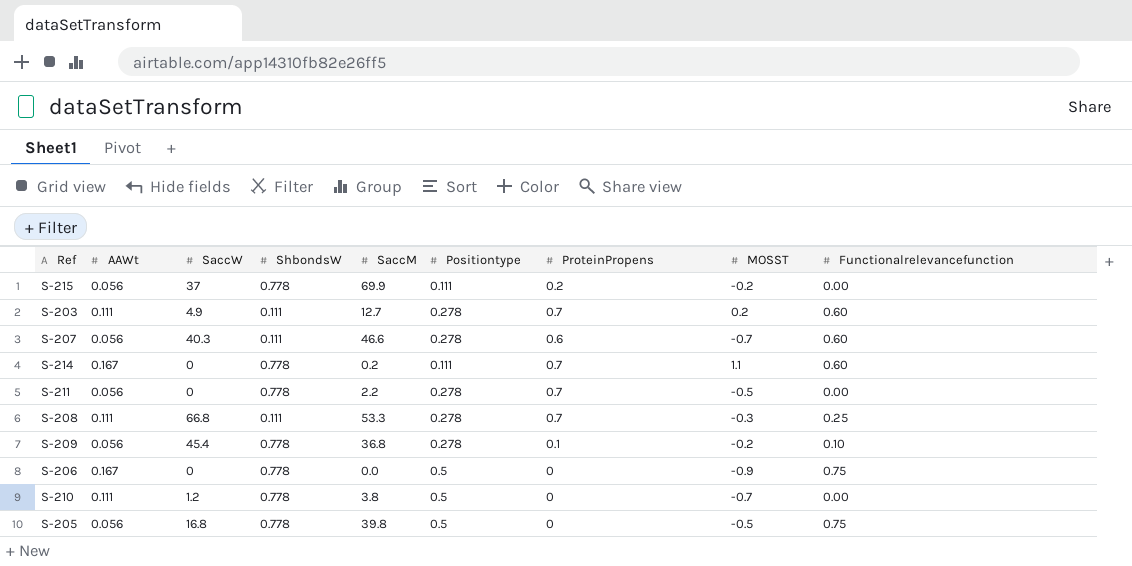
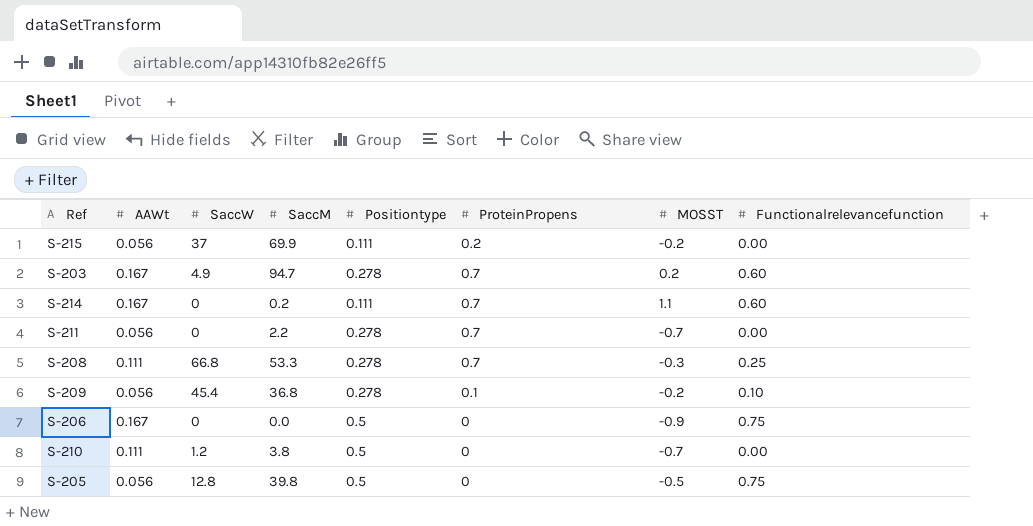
column ShbondsW | position: 4 -> none
row S-207: 0.056 | 40.3 | 0.111 | 46.6 | 0.278 | 0.6 | -0.7 | 0.60 -> none
S-203 | AAWt: 0.111 -> 0.167
S-203 | SaccM: 12.7 -> 94.7
S-211 | MOSST: -0.5 -> -0.7
S-205 | SaccW: 16.8 -> 12.8

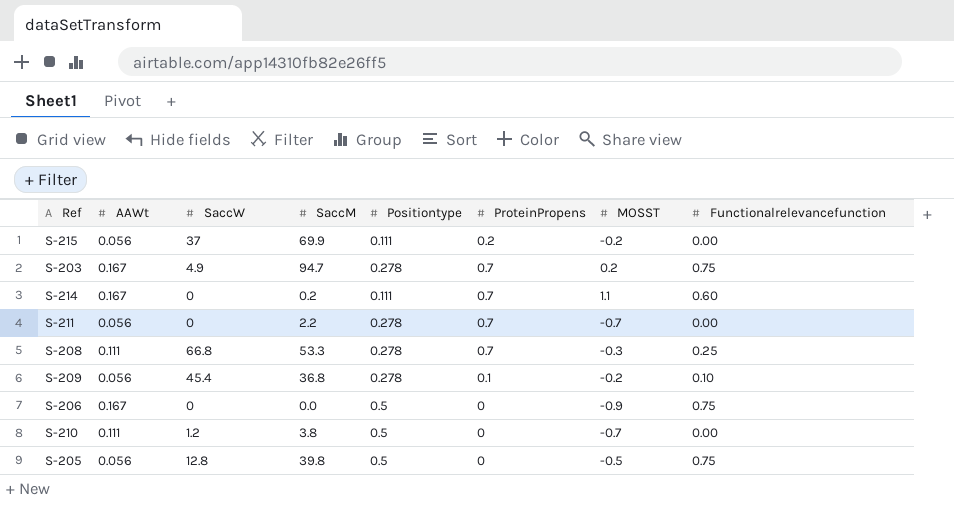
S-203 | Functionalrelevancefunction: 0.60 -> 0.75

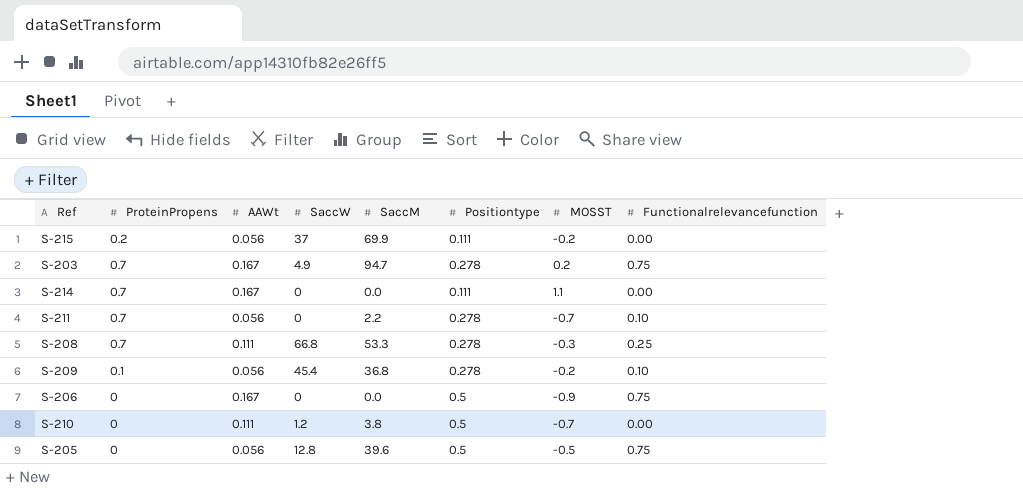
column ProteinPropens | position: 6 -> 2
S-214 | SaccM: 0.2 -> 0.0
S-214 | Functionalrelevancefunction: 0.60 -> 0.00
S-211 | Functionalrelevancefunction: 0.00 -> 0.10
S-205 | SaccM: 39.8 -> 39.6

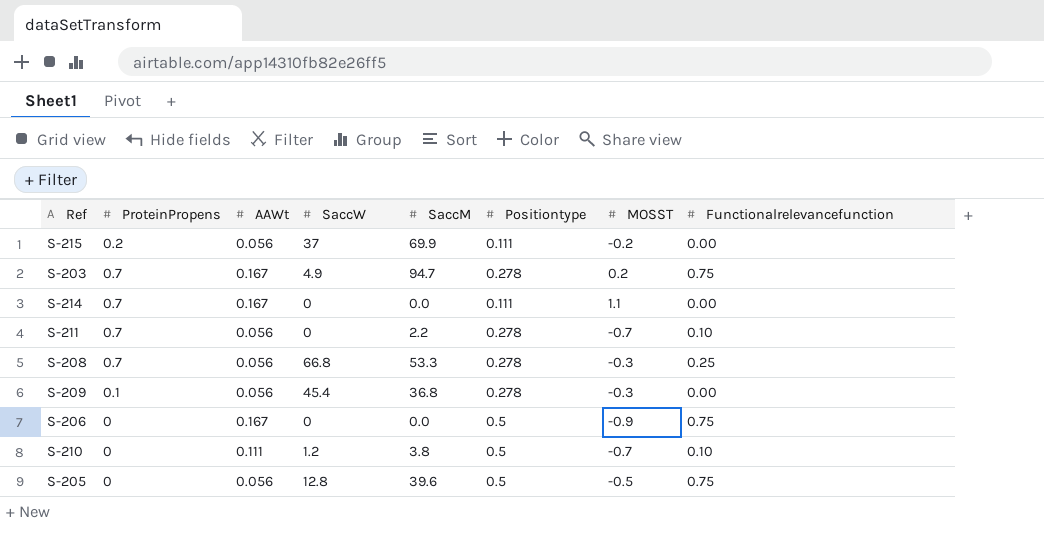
S-208 | AAWt: 0.111 -> 0.056
S-209 | MOSST: -0.2 -> -0.3
S-209 | Functionalrelevancefunction: 0.10 -> 0.00
S-210 | Functionalrelevancefunction: 0.00 -> 0.10

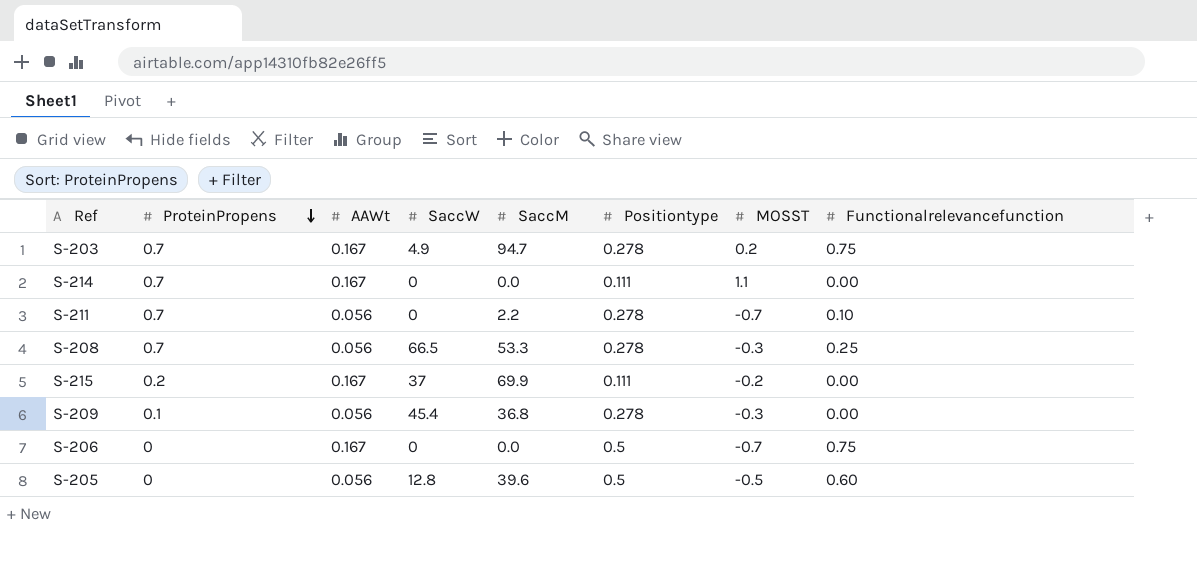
row order: none -> ProteinPropens descending
row S-210: 0 | 0.111 | 1.2 | 3.8 | 0.5 | -0.7 | 0.10 -> none
S-208 | SaccW: 66.8 -> 66.5
S-215 | AAWt: 0.056 -> 0.167
S-206 | MOSST: -0.9 -> -0.7
S-205 | Functionalrelevancefunction: 0.75 -> 0.60

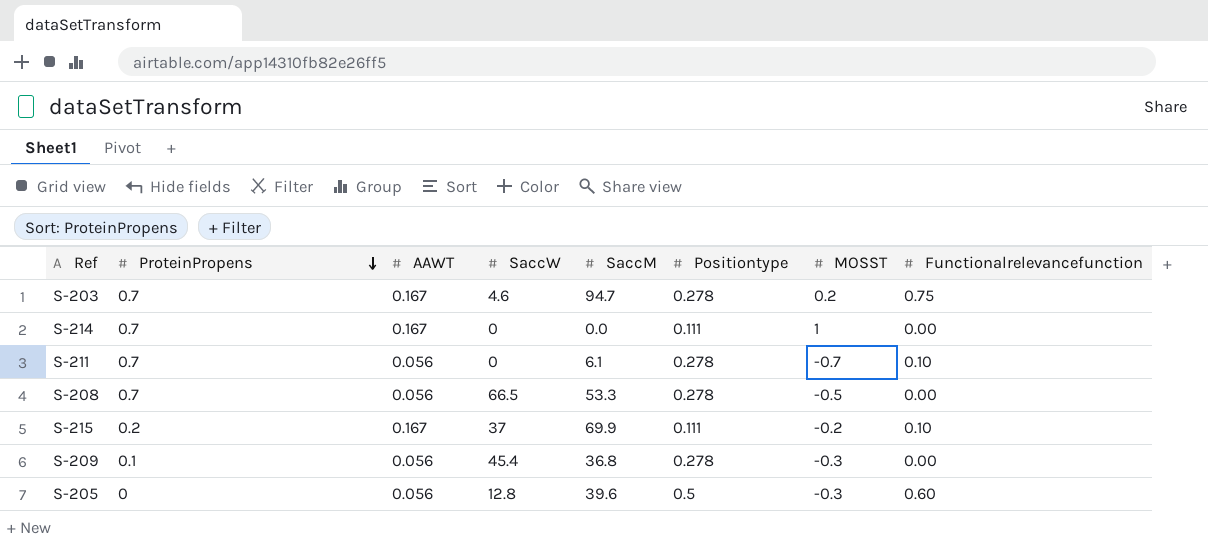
column name: AAWt -> AAWT
row S-206: 0 | 0.167 | 0 | 0.0 | 0.5 | -0.7 | 0.75 -> none
S-203 | SaccW: 4.9 -> 4.6
S-214 | MOSST: 1.1 -> 1
S-211 | SaccM: 2.2 -> 6.1
S-208 | MOSST: -0.3 -> -0.5
S-208 | Functionalrelevancefunction: 0.25 -> 0.00
S-215 | Functionalrelevancefunction: 0.00 -> 0.10
S-205 | MOSST: -0.5 -> -0.3

